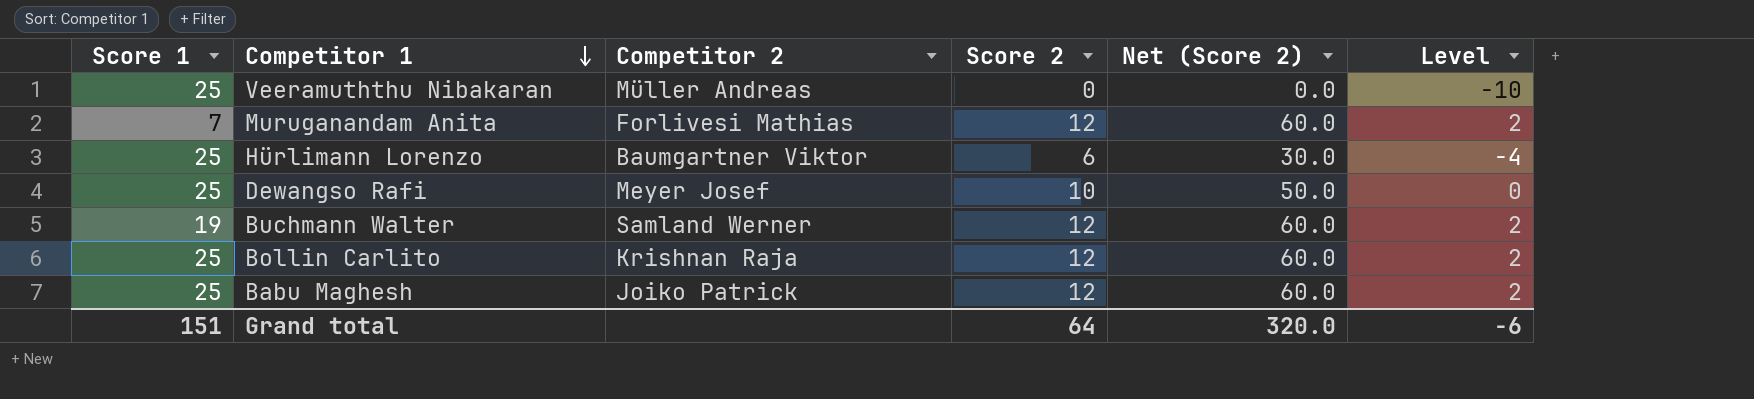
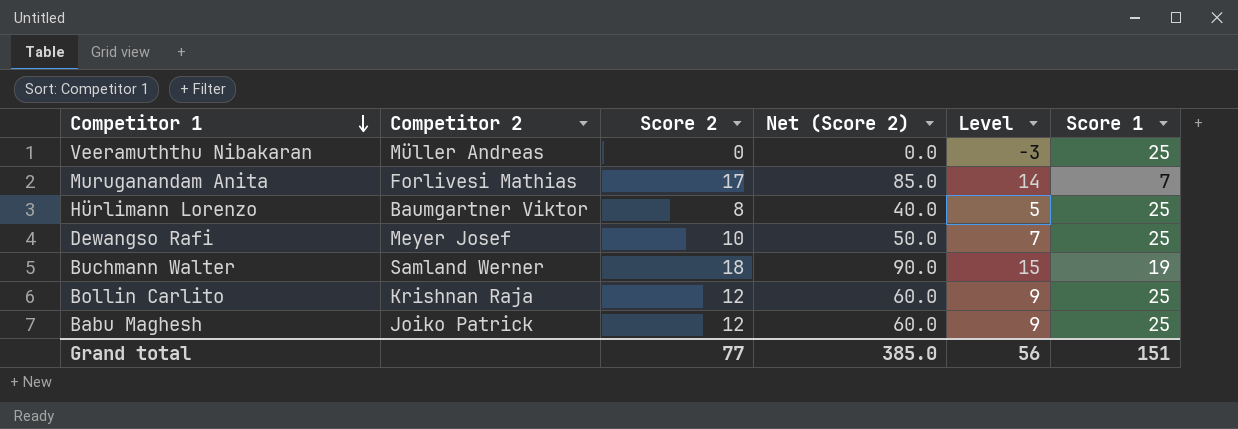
column Level | formula: [Score 2] - 10 -> [Score 2] - 3
column Score 1 | position: 1 -> 6
Muruganandam Anita | Score 2: 12 -> 17
Muruganandam Anita | Net (Score 2): 60.0 -> 85.0
Hürlimann Lorenzo | Score 2: 6 -> 8
Hürlimann Lorenzo | Net (Score 2): 30.0 -> 40.0
Buchmann Walter | Score 2: 12 -> 18
Buchmann Walter | Net (Score 2): 60.0 -> 90.0
Grand total | Score 2: 64 -> 77
Grand total | Net (Score 2): 320.0 -> 385.0
Grand total | Level: -6 -> 56

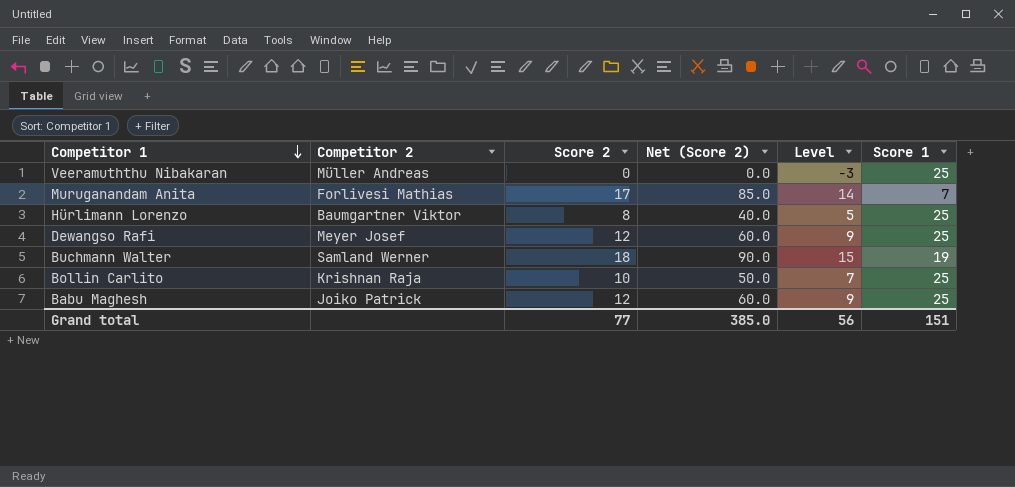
Dewangso Rafi | Score 2: 10 -> 12
Dewangso Rafi | Net (Score 2): 50.0 -> 60.0
Dewangso Rafi | Level: 7 -> 9
Bollin Carlito | Score 2: 12 -> 10
Bollin Carlito | Net (Score 2): 60.0 -> 50.0
Bollin Carlito | Level: 9 -> 7

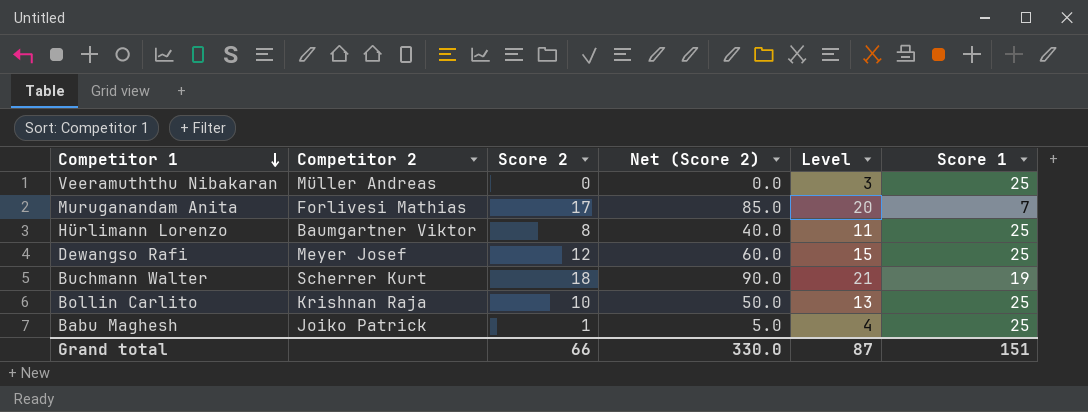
column Level | formula: [Score 2] - 3 -> [Score 2] + 3
Buchmann Walter | Competitor 2: Samland Werner -> Scherrer Kurt
Babu Maghesh | Score 2: 12 -> 1
Babu Maghesh | Net (Score 2): 60.0 -> 5.0
Grand total | Score 2: 77 -> 66
Grand total | Net (Score 2): 385.0 -> 330.0
Grand total | Level: 56 -> 87

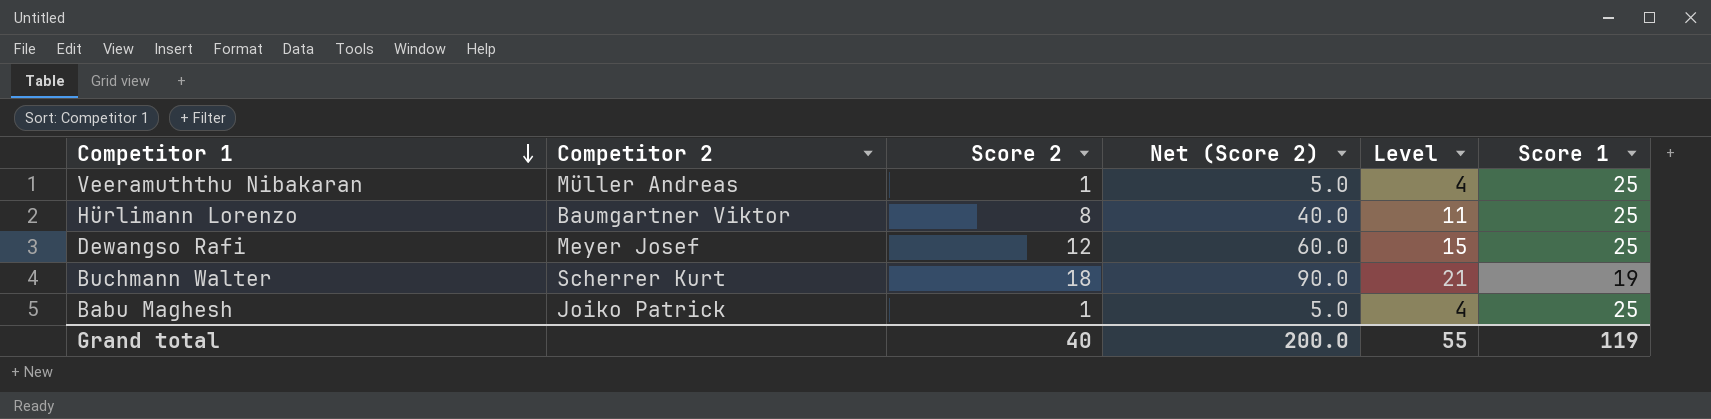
row Muruganandam Anita: Forlivesi Mathias | 17 | 85.0 | 20 | 7 -> none
row Bollin Carlito: Krishnan Raja | 10 | 50.0 | 13 | 25 -> none
Veeramuththu Nibakaran | Score 2: 0 -> 1
Veeramuththu Nibakaran | Net (Score 2): 0.0 -> 5.0
Veeramuththu Nibakaran | Level: 3 -> 4
Grand total | Score 2: 66 -> 40
Grand total | Net (Score 2): 330.0 -> 200.0
Grand total | Level: 87 -> 55
Grand total | Score 1: 151 -> 119

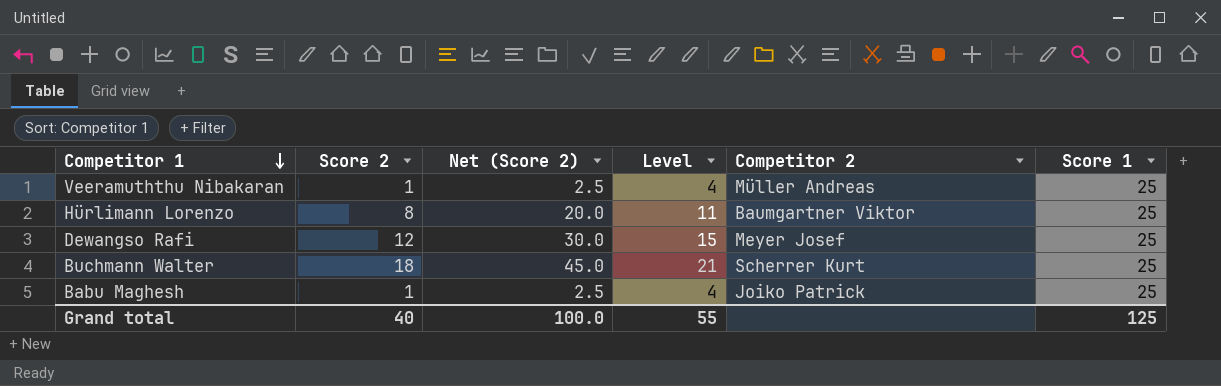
column Net (Score 2) | formula: [Score 2] * 5 -> [Score 2] * 2.5
column Competitor 2 | position: 2 -> 5
Buchmann Walter | Score 1: 19 -> 25
Grand total | Net (Score 2): 200.0 -> 100.0
Grand total | Score 1: 119 -> 125

